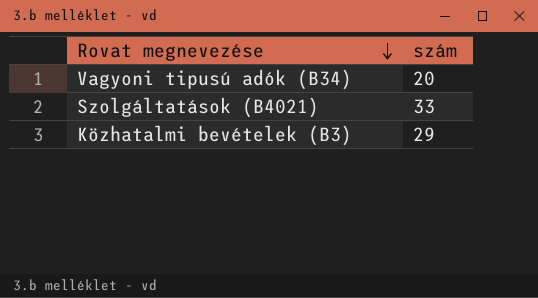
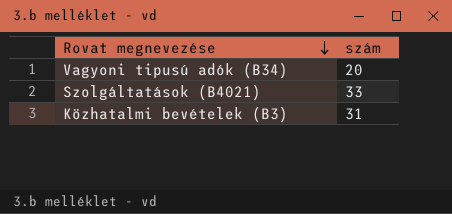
Közhatalmi bevételek (B3) | szám: 29 -> 31

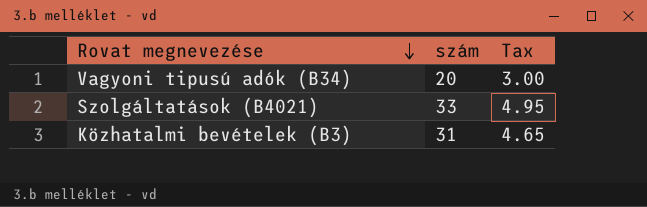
column Tax | formula: none -> [szám] * 0.15

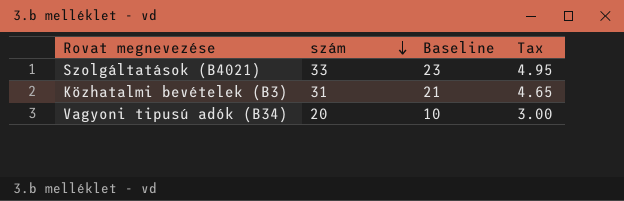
row order: Rovat megnevezése descending -> szám descending
column Baseline | formula: none -> [szám] - 10

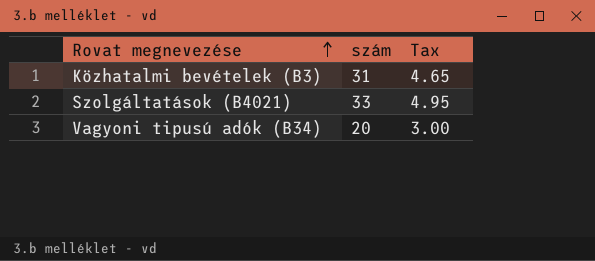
row order: szám descending -> Rovat megnevezése ascending
column Baseline | formula: [szám] - 10 -> none

